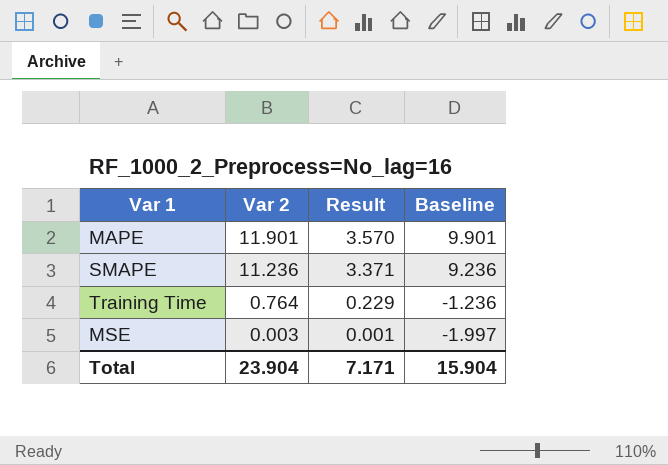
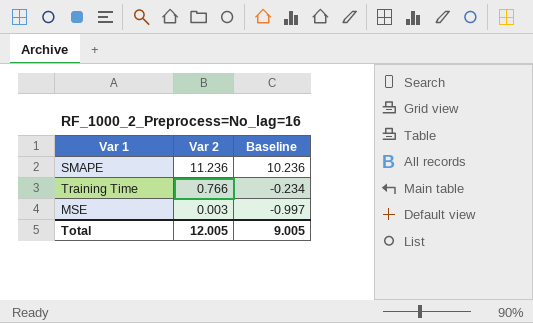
column Result | formula: [Var 2] * 0.3 -> none
column Baseline | formula: [Var 2] - 2 -> [Var 2] - 1
row MAPE: 11.901 | 3.570 | 9.901 -> none
Training Time | Var 2: 0.764 -> 0.766
Total | Var 2: 23.904 -> 12.005
Total | Baseline: 15.904 -> 9.005

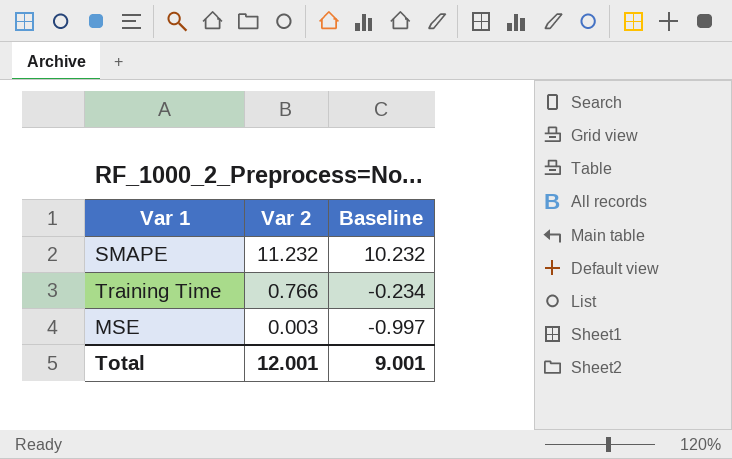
SMAPE | Var 2: 11.236 -> 11.232
SMAPE | Baseline: 10.236 -> 10.232
Total | Var 2: 12.005 -> 12.001
Total | Baseline: 9.005 -> 9.001

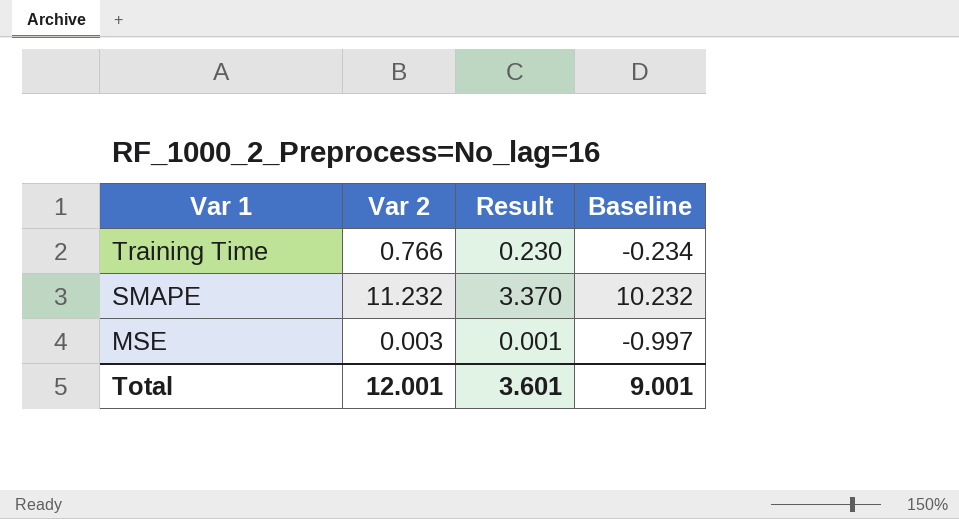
row order: Var 2 descending -> Var 1 descending
column Result | formula: none -> [Var 2] * 0.3

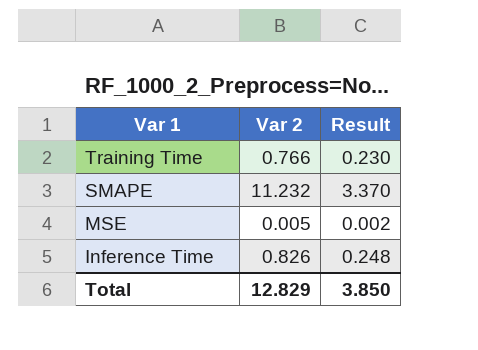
column Baseline | formula: [Var 2] - 1 -> none
MSE | Var 2: 0.003 -> 0.005
MSE | Result: 0.001 -> 0.002
row Inference Time: none -> 0.826 | 0.248
Total | Var 2: 12.001 -> 12.829
Total | Result: 3.601 -> 3.850

